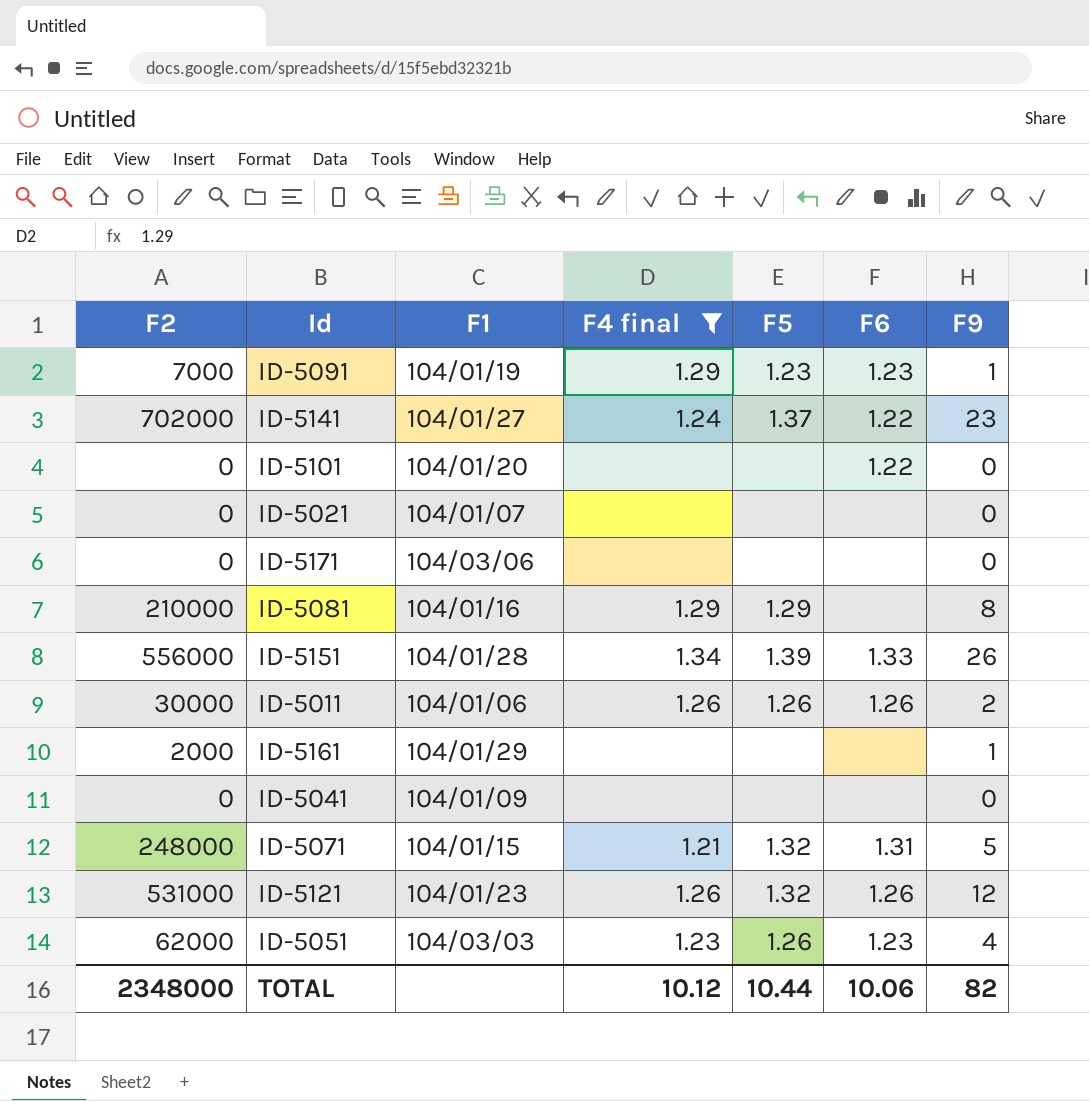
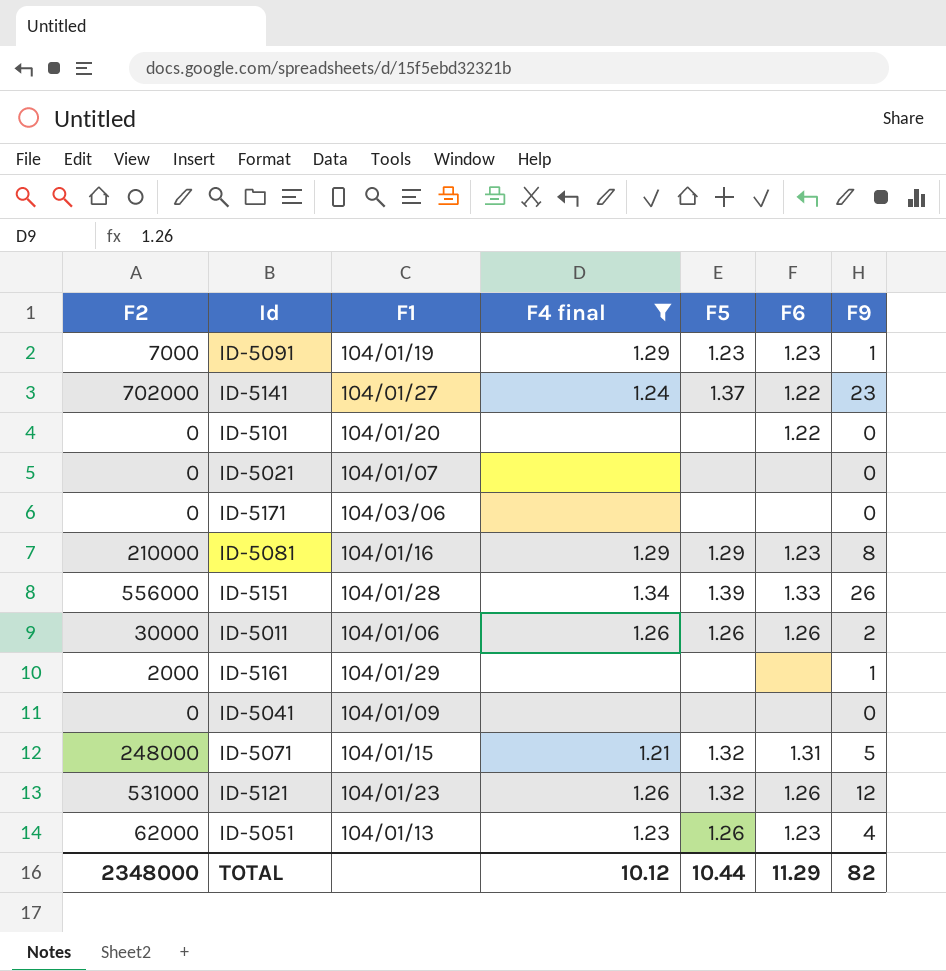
ID-5081 | F6: none -> 1.23
ID-5051 | F1: 104/03/03 -> 104/01/13
TOTAL | F6: 10.06 -> 11.29

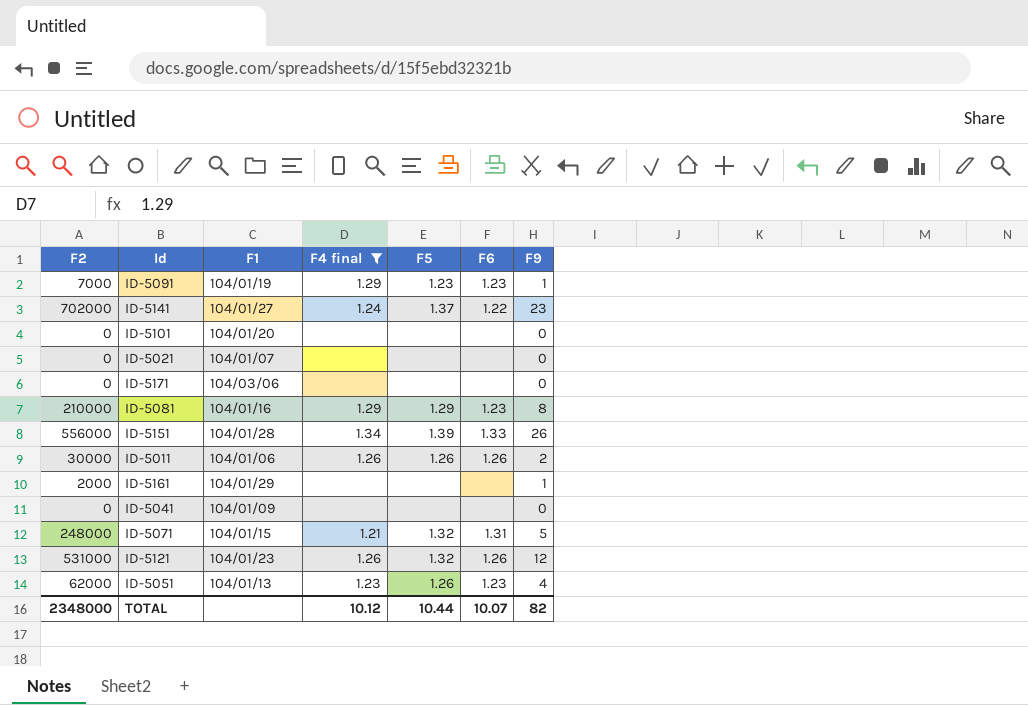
ID-5101 | F6: 1.22 -> none
TOTAL | F6: 11.29 -> 10.07

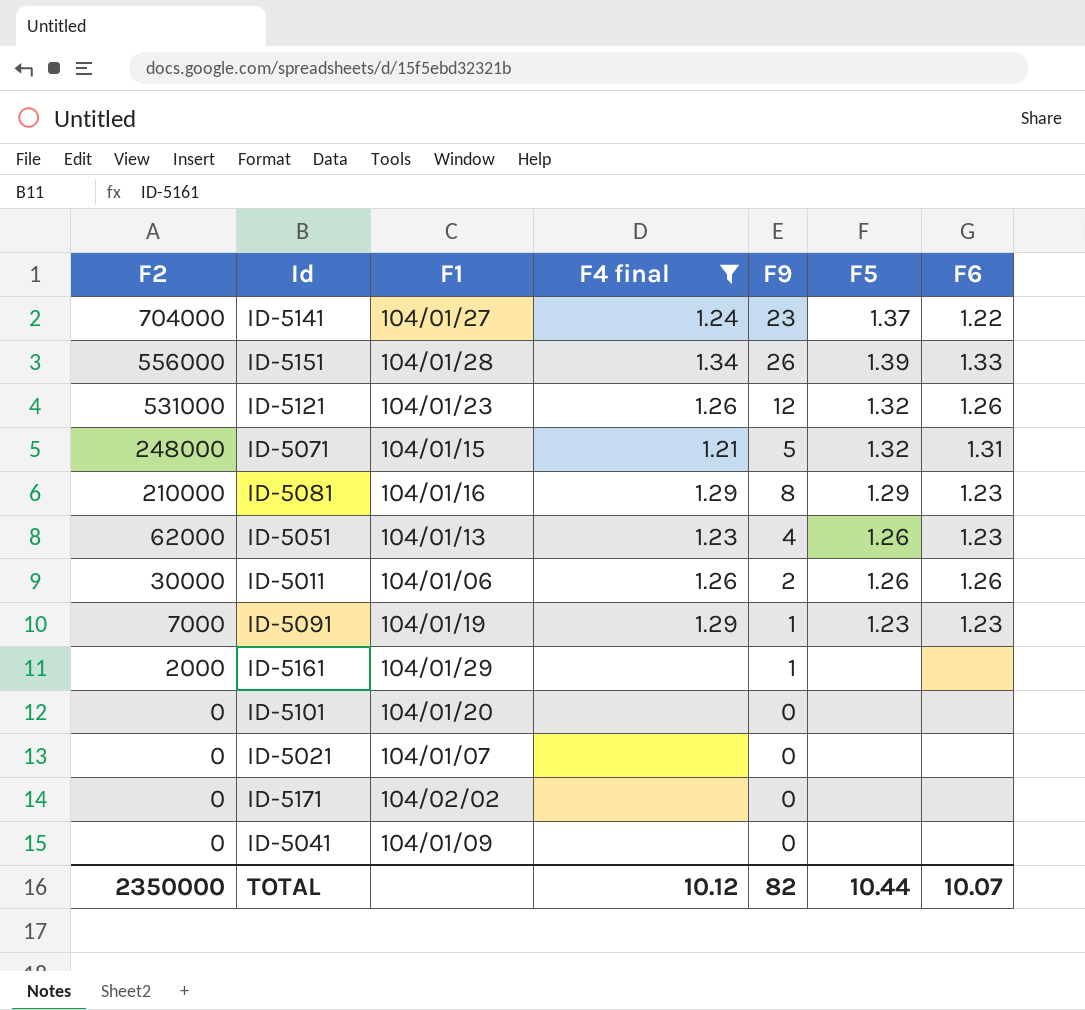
row order: none -> F2 descending
column F9 | position: 7 -> 5
ID-5141 | F2: 702000 -> 704000
ID-5171 | F1: 104/03/06 -> 104/02/02
TOTAL | F2: 2348000 -> 2350000

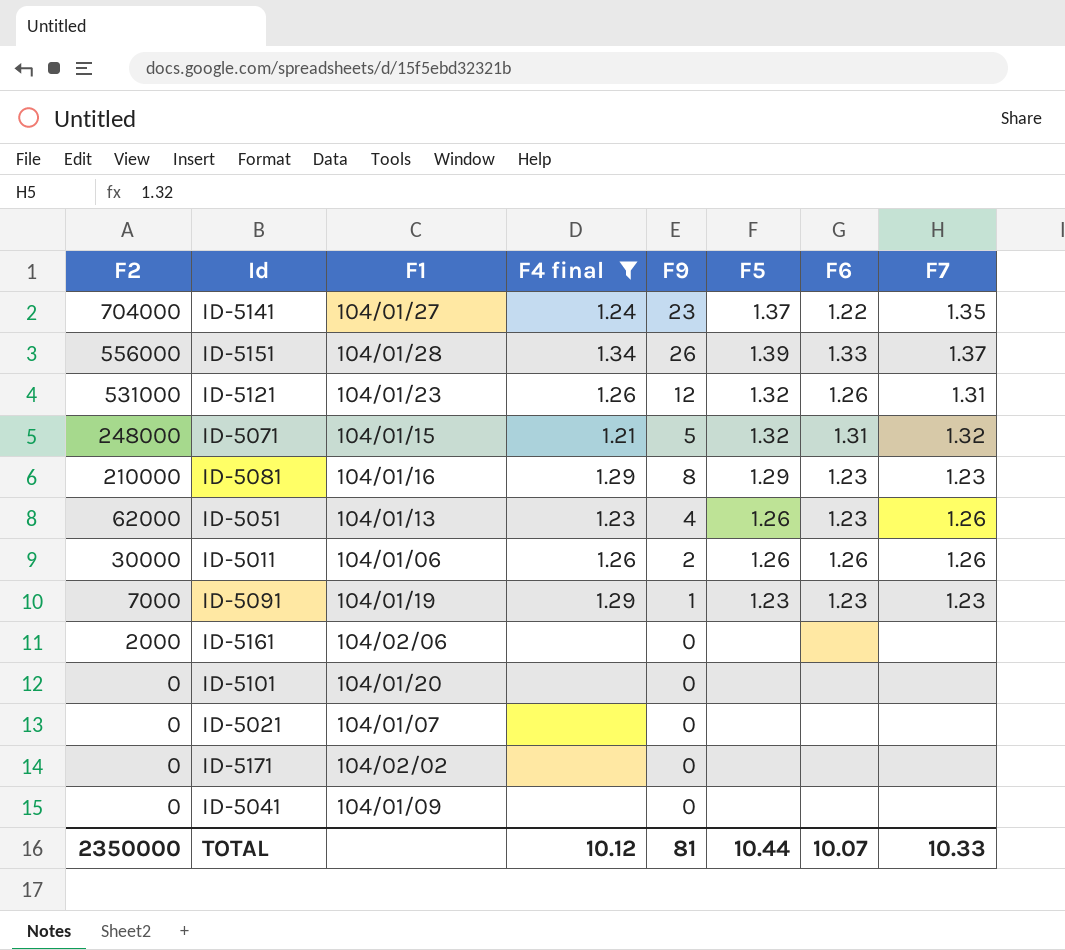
column F7 | position: none -> 8
ID-5161 | F1: 104/01/29 -> 104/02/06
ID-5161 | F9: 1 -> 0
TOTAL | F9: 82 -> 81

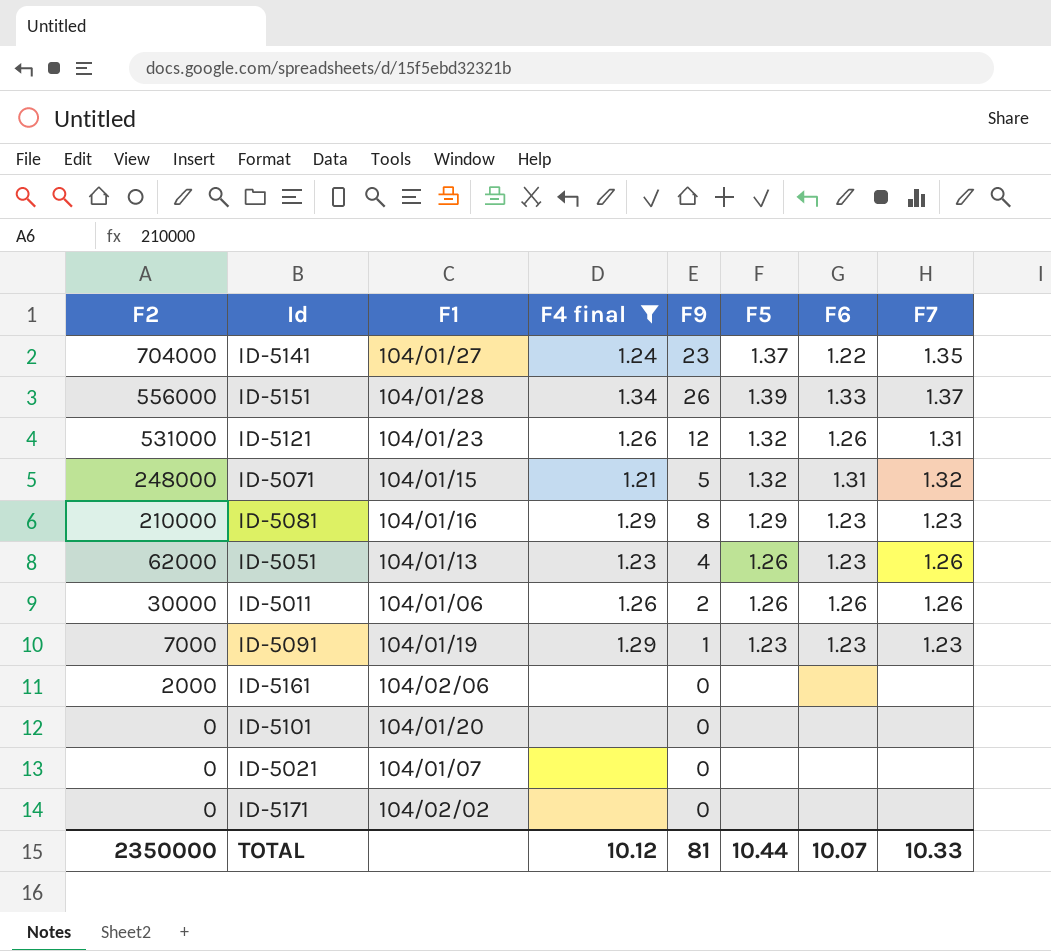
row ID-5041: 0 | 104/01/09 | none | 0 | none | none | none -> none

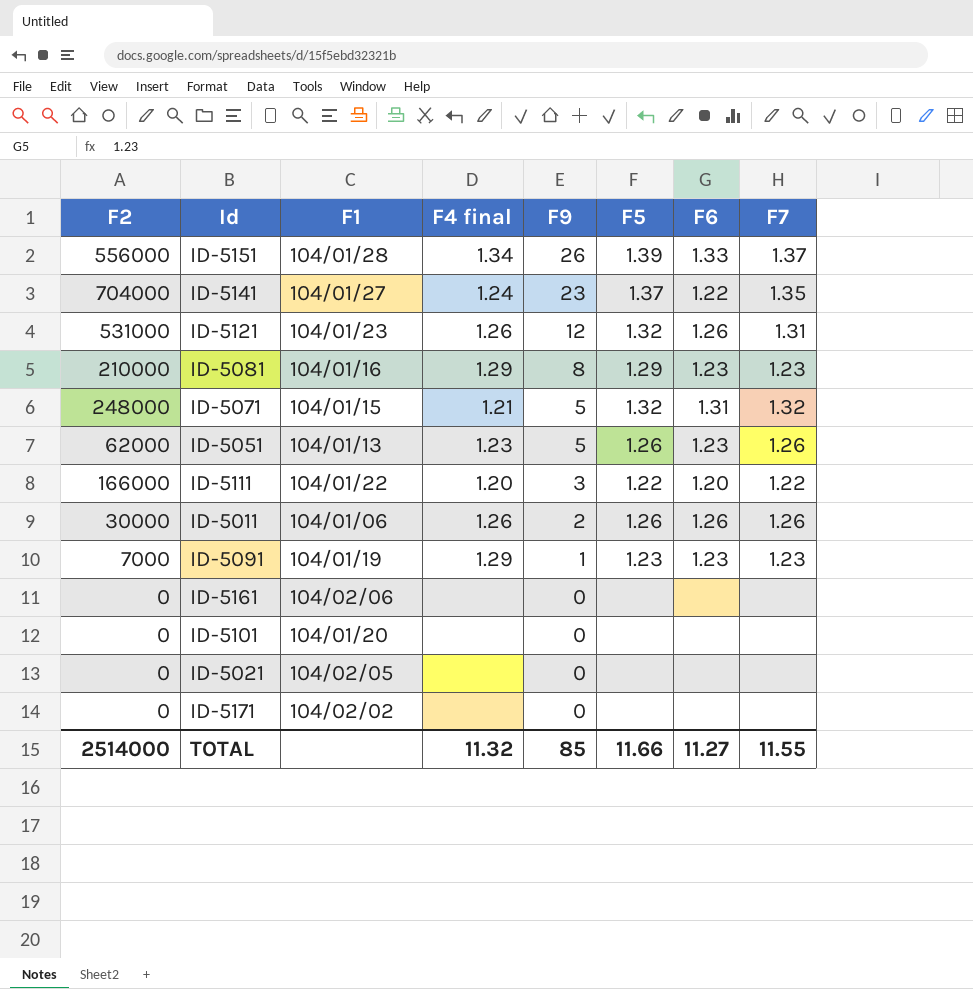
filter: F4 final != 1.20 -> none
row order: F2 descending -> F9 descending
ID-5051 | F9: 4 -> 5
ID-5161 | F2: 2000 -> 0
ID-5021 | F1: 104/01/07 -> 104/02/05
TOTAL | F2: 2350000 -> 2514000
TOTAL | F4 final: 10.12 -> 11.32
TOTAL | F9: 81 -> 85
TOTAL | F5: 10.44 -> 11.66
TOTAL | F6: 10.07 -> 11.27
TOTAL | F7: 10.33 -> 11.55

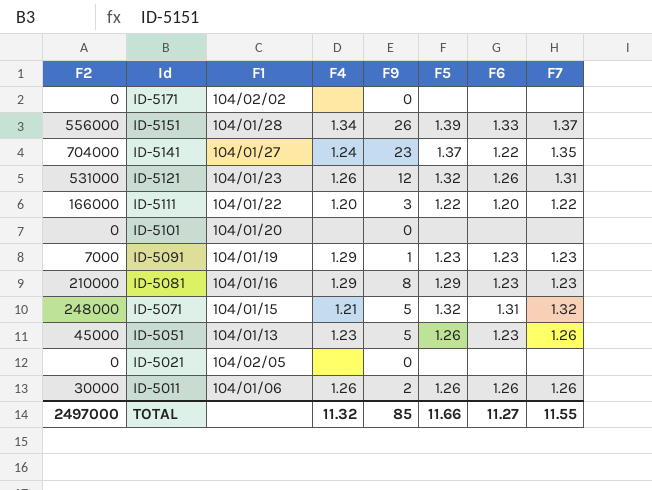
row order: F9 descending -> Id descending
column name: F4 final -> F4
row ID-5161: 0 | 104/02/06 | none | 0 | none | none | none -> none
ID-5051 | F2: 62000 -> 45000
TOTAL | F2: 2514000 -> 2497000

